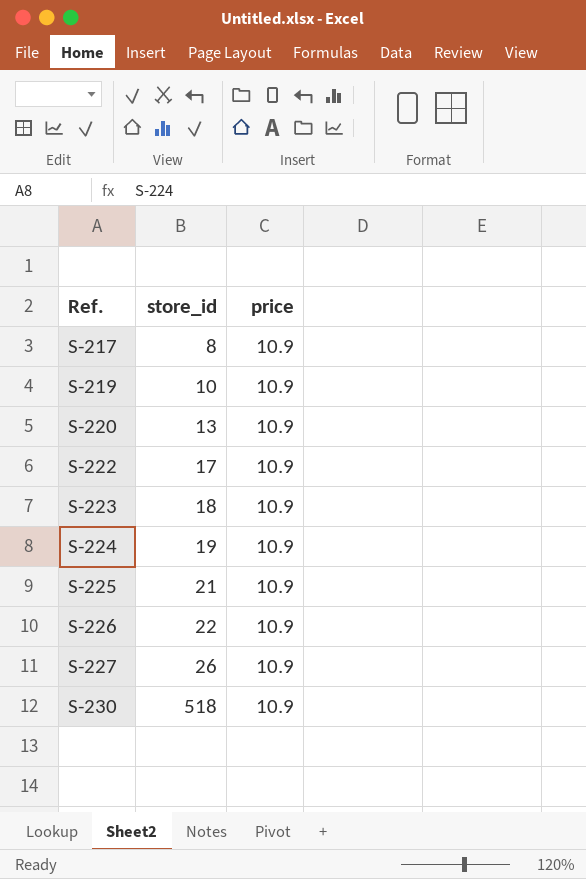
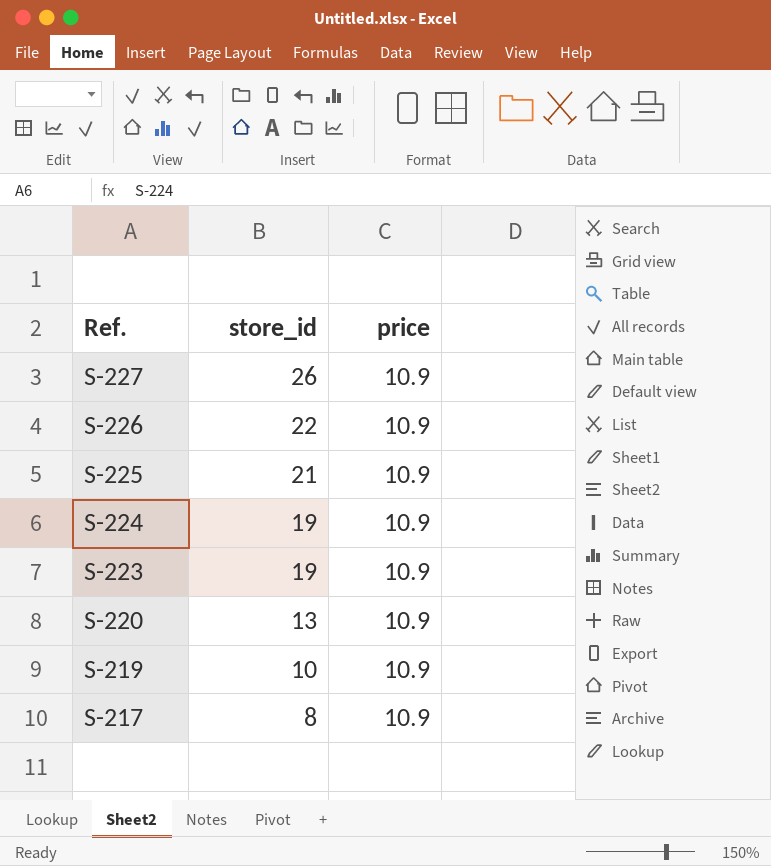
row order: Ref. ascending -> Ref. descending
row S-222: 17 | 10.9 -> none
row S-230: 518 | 10.9 -> none
S-223 | store_id: 18 -> 19

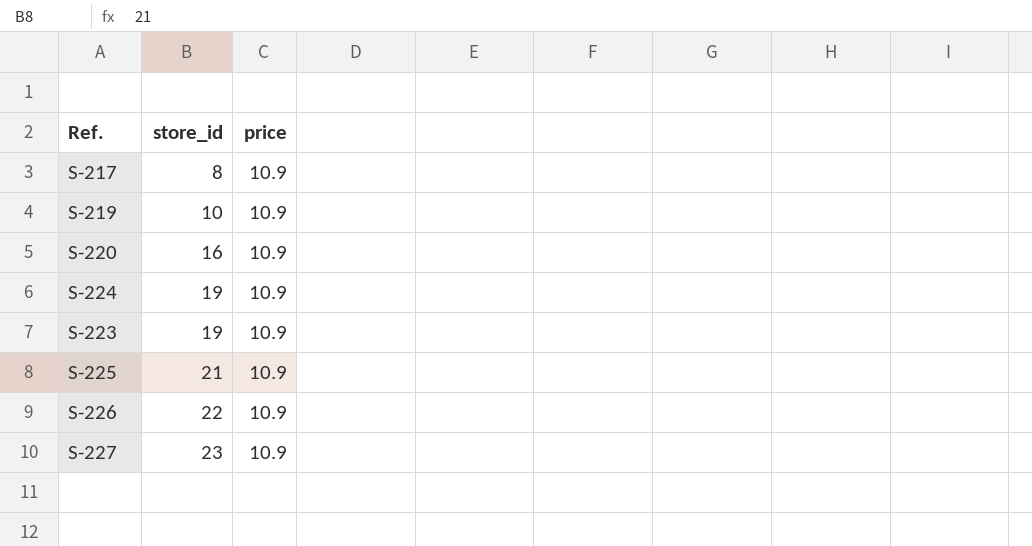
row order: Ref. descending -> store_id ascending
S-220 | store_id: 13 -> 16
S-227 | store_id: 26 -> 23

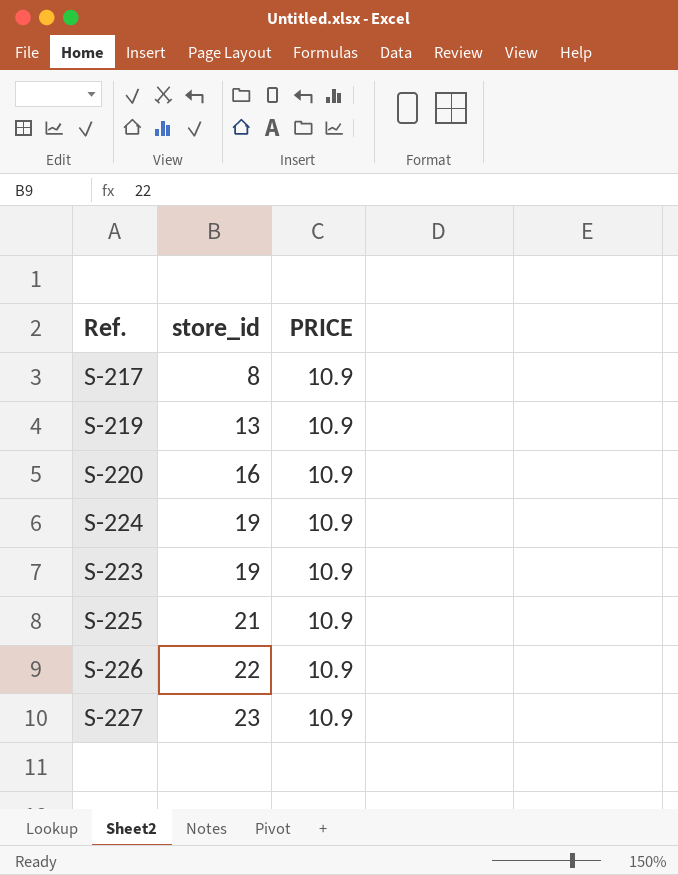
column name: price -> PRICE
S-219 | store_id: 10 -> 13

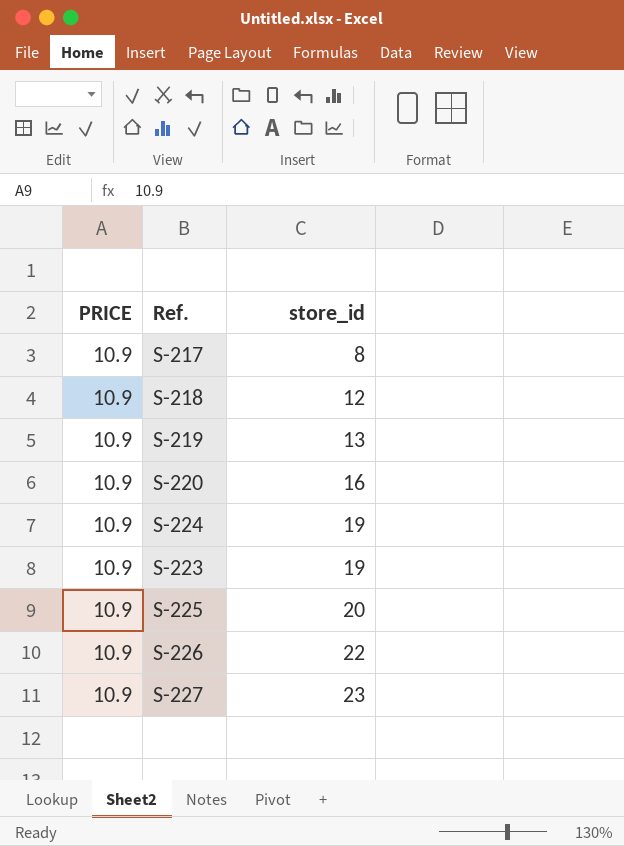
column PRICE | position: 3 -> 1
row S-218: none -> 10.9 | 12
S-225 | store_id: 21 -> 20

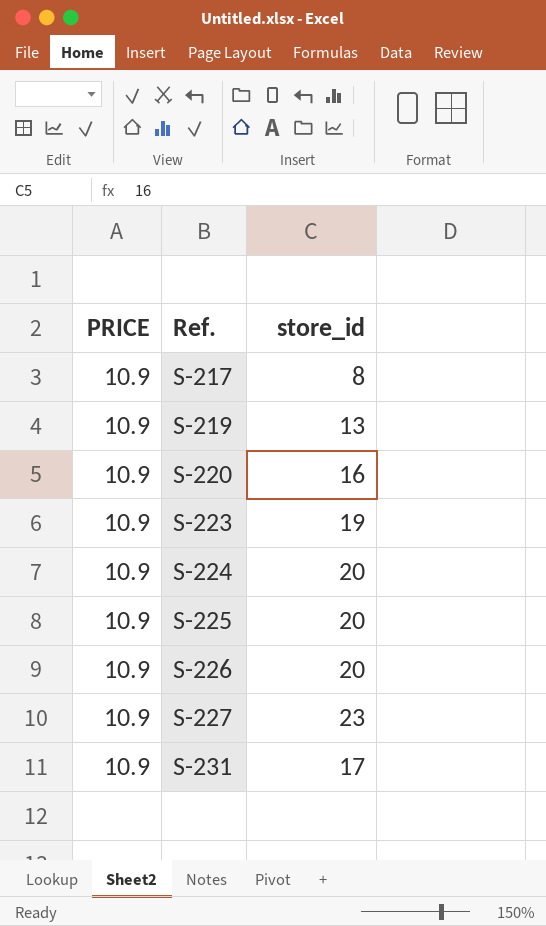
row order: store_id ascending -> Ref. ascending
row S-218: 10.9 | 12 -> none
S-224 | store_id: 19 -> 20
S-226 | store_id: 22 -> 20
row S-231: none -> 10.9 | 17

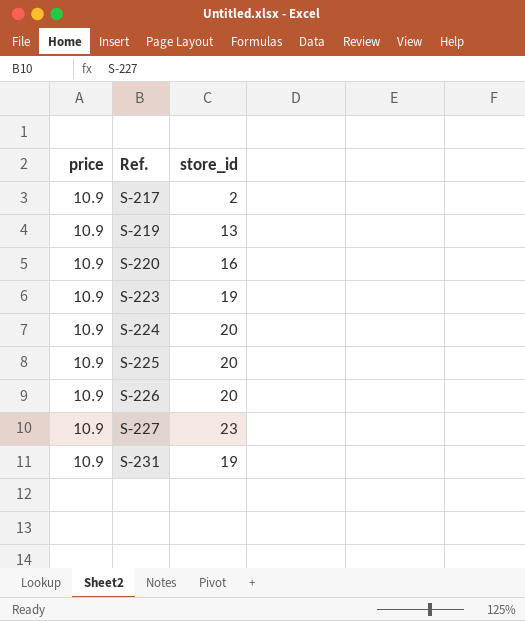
column name: PRICE -> price
S-217 | store_id: 8 -> 2
S-231 | store_id: 17 -> 19

